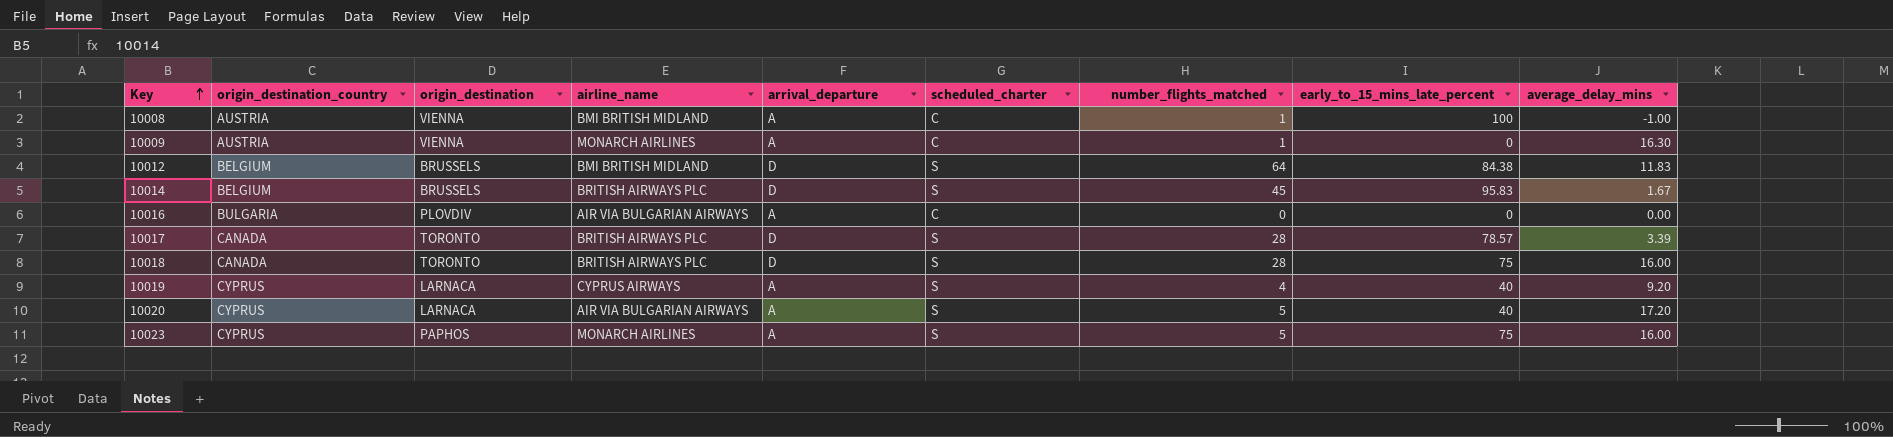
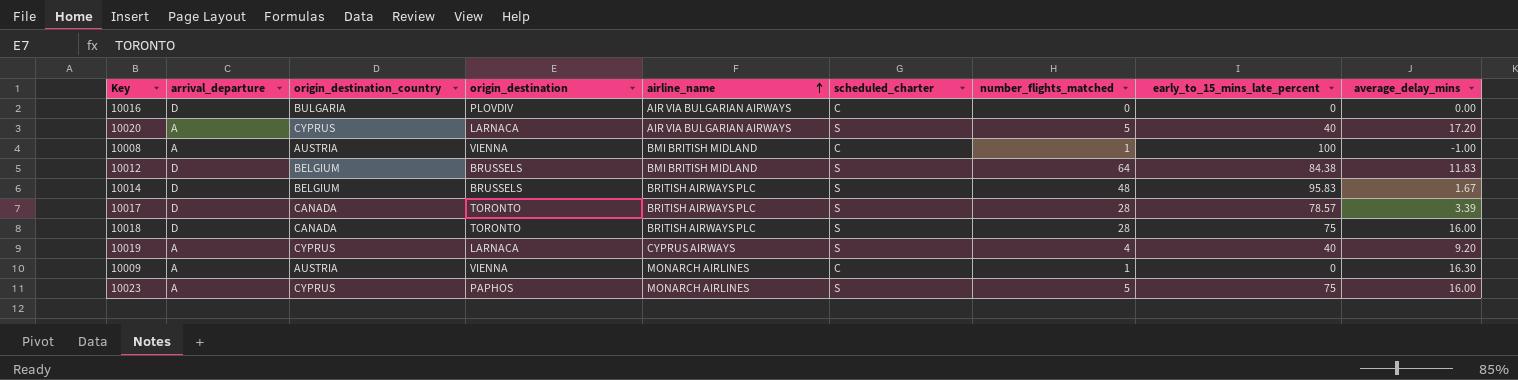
row order: Key ascending -> airline_name ascending
column arrival_departure | position: 5 -> 2
10016 | arrival_departure: A -> D
10014 | number_flights_matched: 45 -> 48

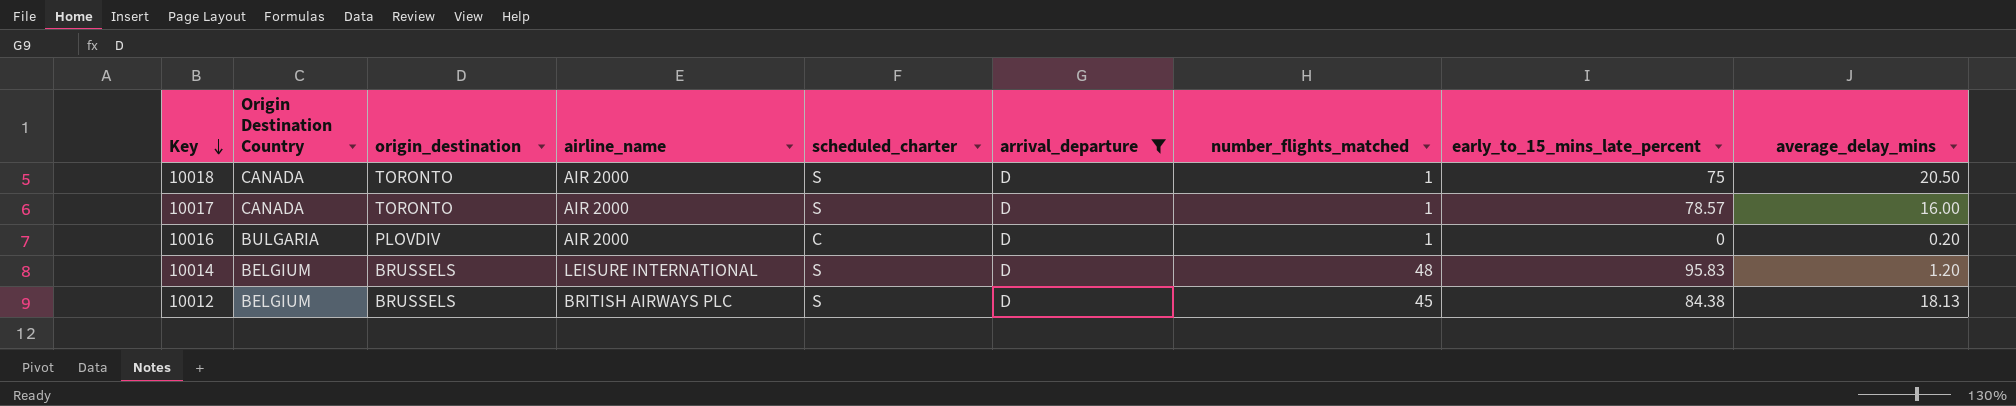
filter: none -> arrival_departure = D
row order: airline_name ascending -> Key descending
column name: origin_destination_country -> Origin Destination Country
column arrival_departure | position: 2 -> 6
10018 | airline_name: BRITISH AIRWAYS PLC -> AIR 2000
10018 | number_flights_matched: 28 -> 1
10018 | average_delay_mins: 16.00 -> 20.50
10017 | airline_name: BRITISH AIRWAYS PLC -> AIR 2000
10017 | number_flights_matched: 28 -> 1
10017 | average_delay_mins: 3.39 -> 16.00
10016 | airline_name: AIR VIA BULGARIAN AIRWAYS -> AIR 2000
10016 | number_flights_matched: 0 -> 1
10016 | average_delay_mins: 0.00 -> 0.20
10014 | airline_name: BRITISH AIRWAYS PLC -> LEISURE INTERNATIONAL
10014 | average_delay_mins: 1.67 -> 1.20
10012 | airline_name: BMI BRITISH MIDLAND -> BRITISH AIRWAYS PLC
10012 | number_flights_matched: 64 -> 45
10012 | average_delay_mins: 11.83 -> 18.13

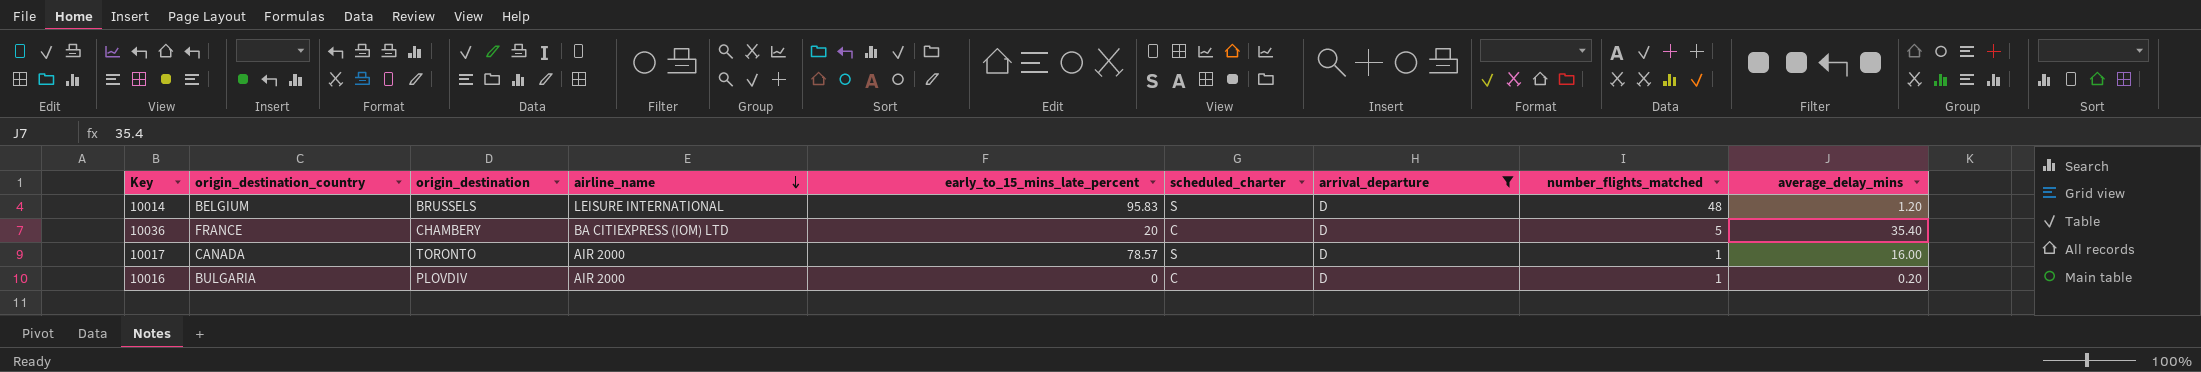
row order: Key descending -> airline_name descending
column name: Origin Destination Country -> origin_destination_country
column early_to_15_mins_late_percent | position: 8 -> 5
row 10018: CANADA | TORONTO | AIR 2000 | S | D | 1 | 75 | 20.50 -> none
row 10012: BELGIUM | BRUSSELS | BRITISH AIRWAYS PLC | S | D | 45 | 84.38 | 18.13 -> none
row 10036: none -> FRANCE | CHAMBERY | BA CITIEXPRESS (IOM) LTD | 20 | C | D | 5 | 35.40

